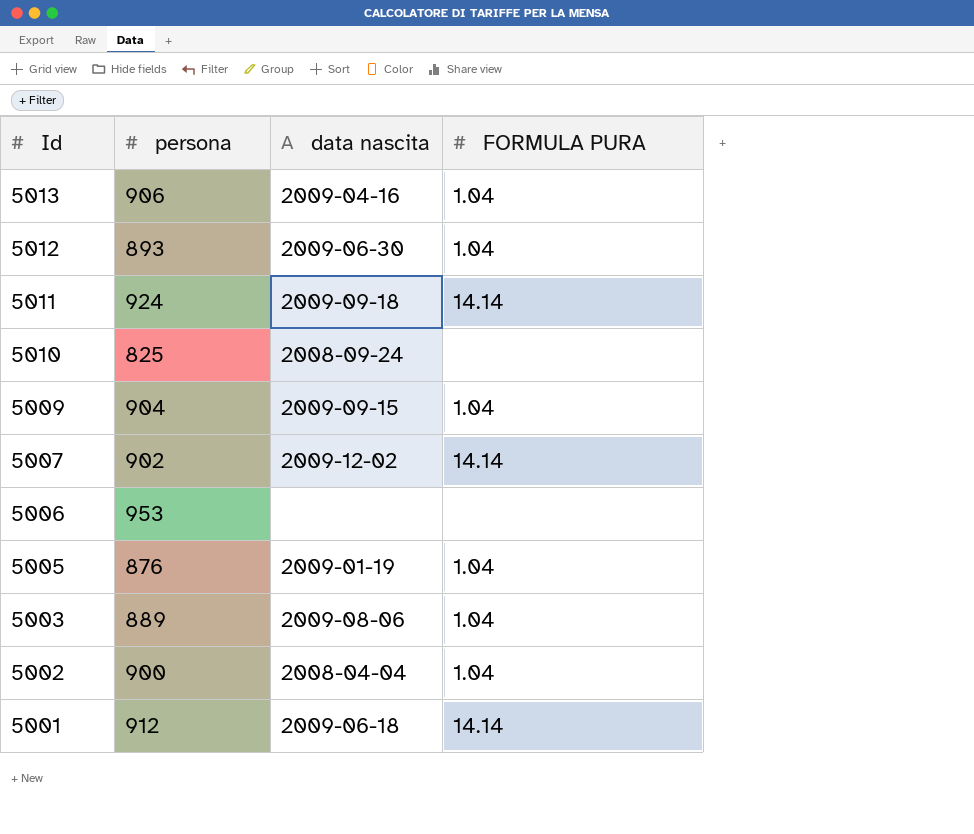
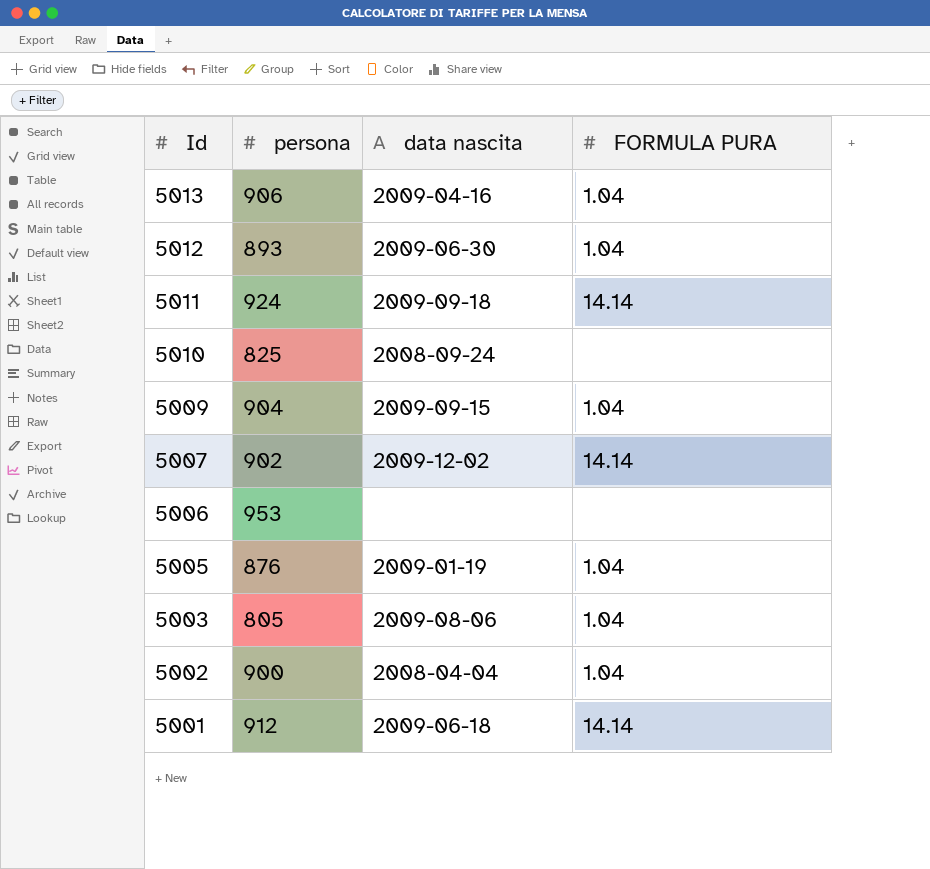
5003 | persona: 889 -> 805

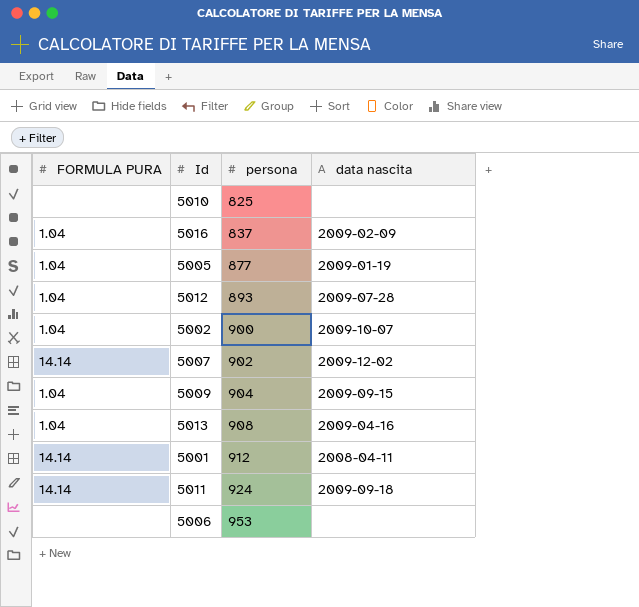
row order: Id descending -> persona ascending
column FORMULA PURA | position: 4 -> 1
row 5003: 805 | 2009-08-06 | 1.04 -> none
5010 | data nascita: 2008-09-24 -> none
row 5016: none -> 1.04 | 837 | 2009-02-09
5005 | persona: 876 -> 877
5012 | data nascita: 2009-06-30 -> 2009-07-28
5002 | data nascita: 2008-04-04 -> 2009-10-07
5013 | persona: 906 -> 908
5001 | data nascita: 2009-06-18 -> 2008-04-11

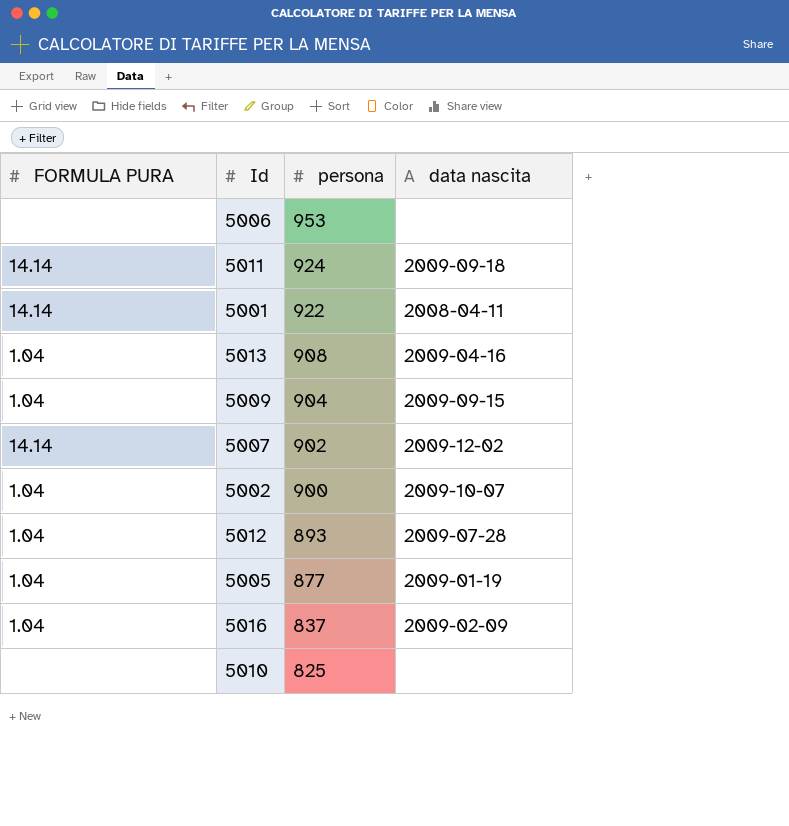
row order: persona ascending -> persona descending
5001 | persona: 912 -> 922

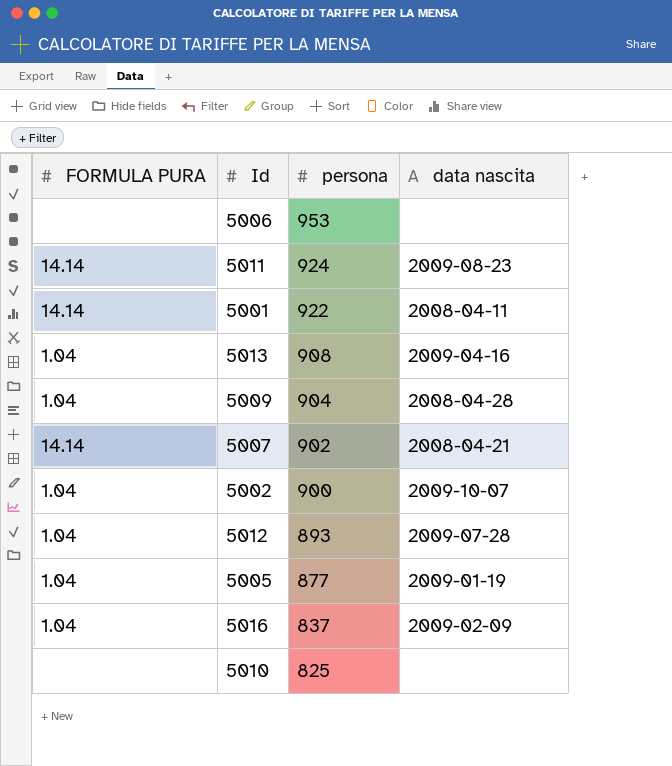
5011 | data nascita: 2009-09-18 -> 2009-08-23
5009 | data nascita: 2009-09-15 -> 2008-04-28
5007 | data nascita: 2009-12-02 -> 2008-04-21

